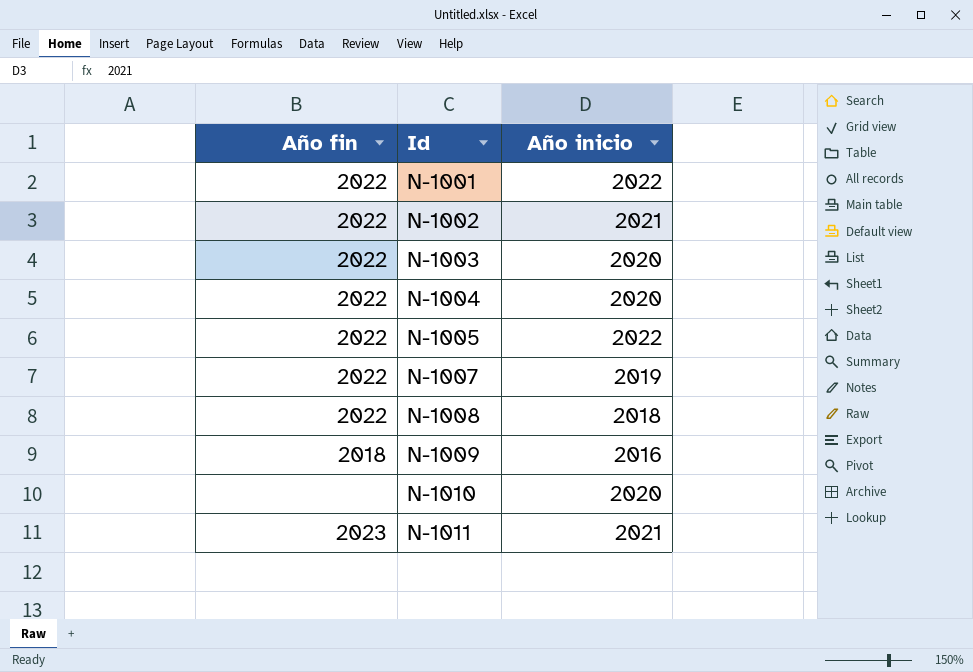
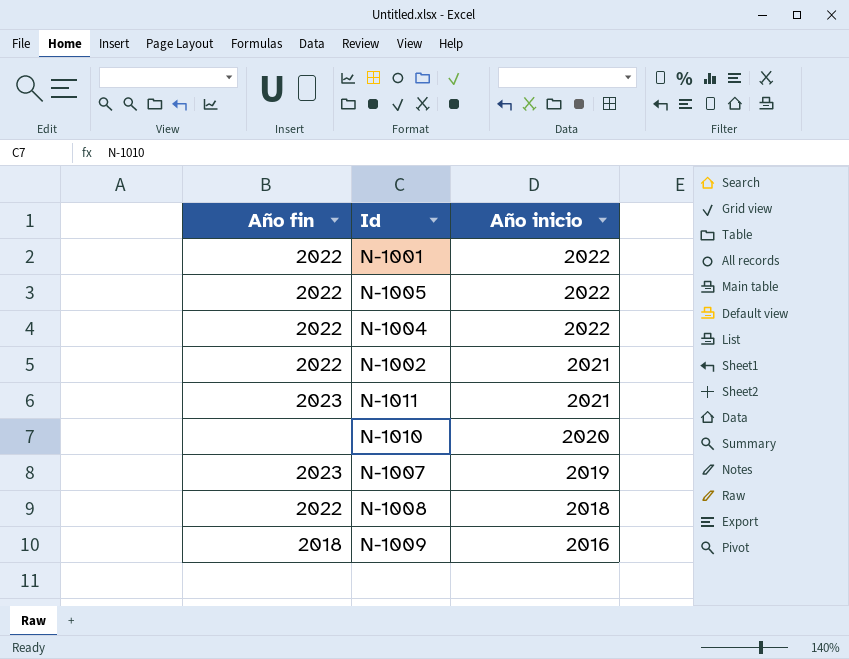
row order: Id ascending -> Año inicio descending
row N-1003: 2022 | 2020 -> none
N-1004 | Año inicio: 2020 -> 2022
N-1007 | Año fin: 2022 -> 2023

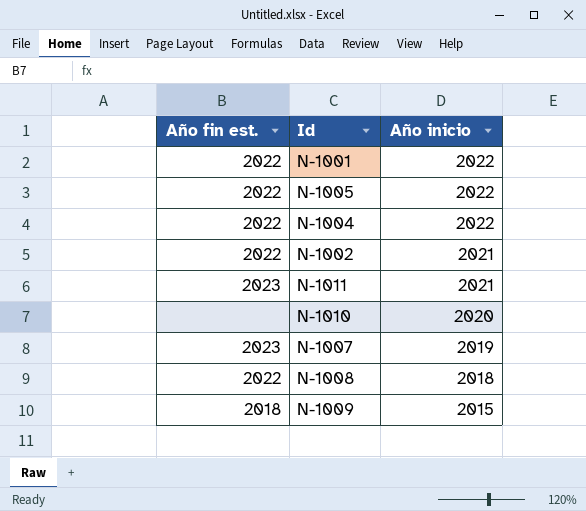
column name: Año fin -> Año fin est.
N-1009 | Año inicio: 2016 -> 2015

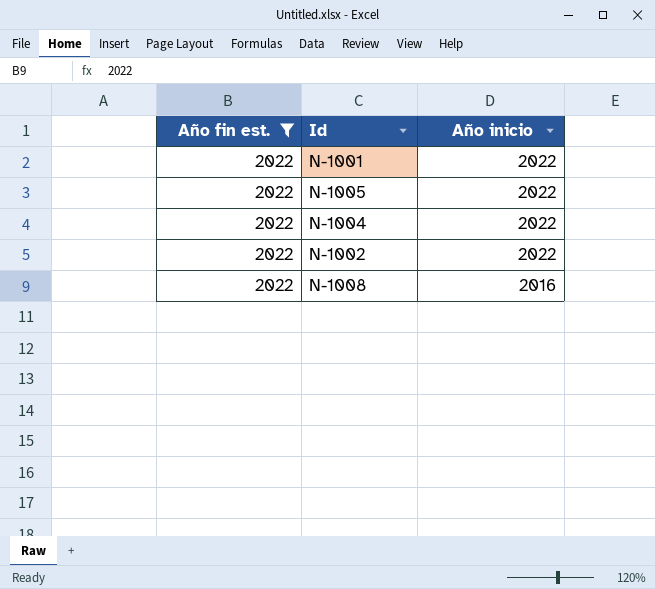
filter: none -> Año fin est. = 2022
N-1002 | Año inicio: 2021 -> 2022
N-1008 | Año inicio: 2018 -> 2016

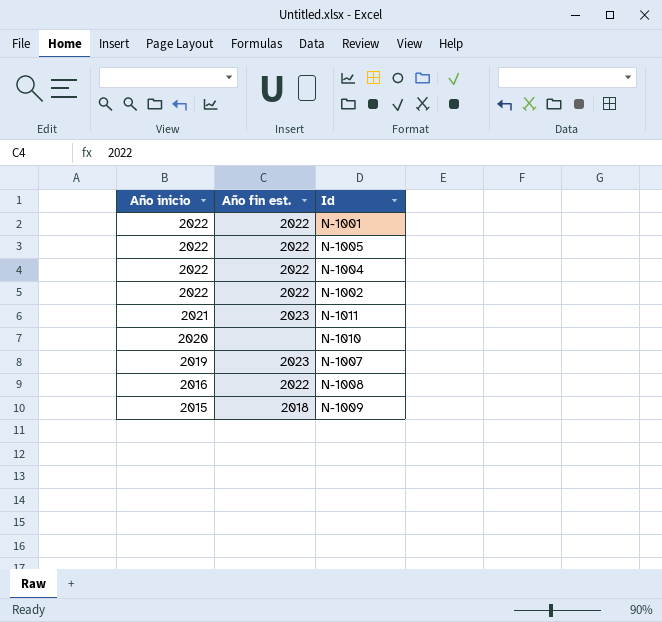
filter: Año fin est. = 2022 -> none
column Año inicio | position: 3 -> 1

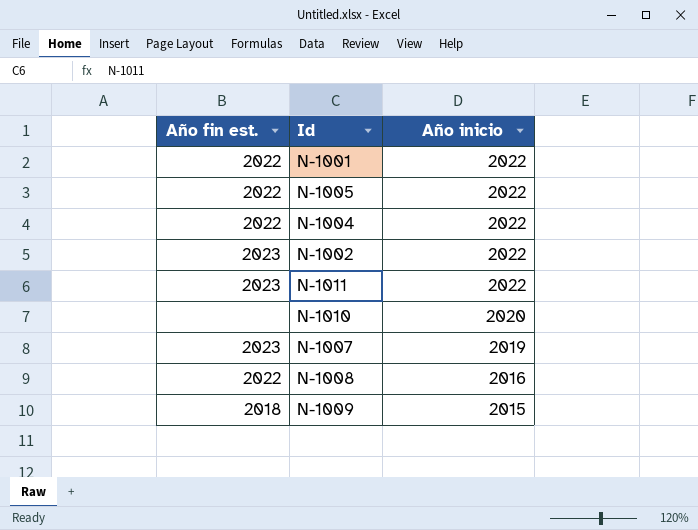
column Año inicio | position: 1 -> 3
N-1002 | Año fin est.: 2022 -> 2023
N-1011 | Año inicio: 2021 -> 2022

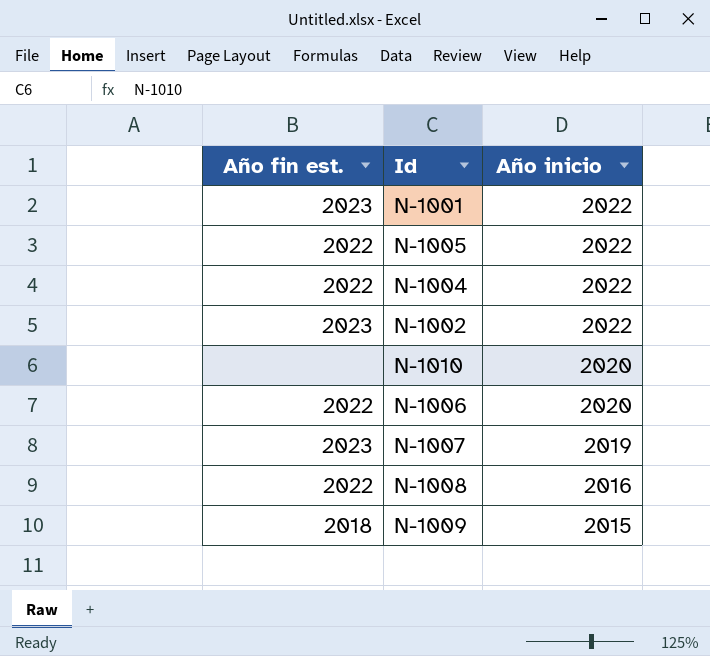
row N-1011: 2023 | 2022 -> none
N-1001 | Año fin est.: 2022 -> 2023
row N-1006: none -> 2022 | 2020

